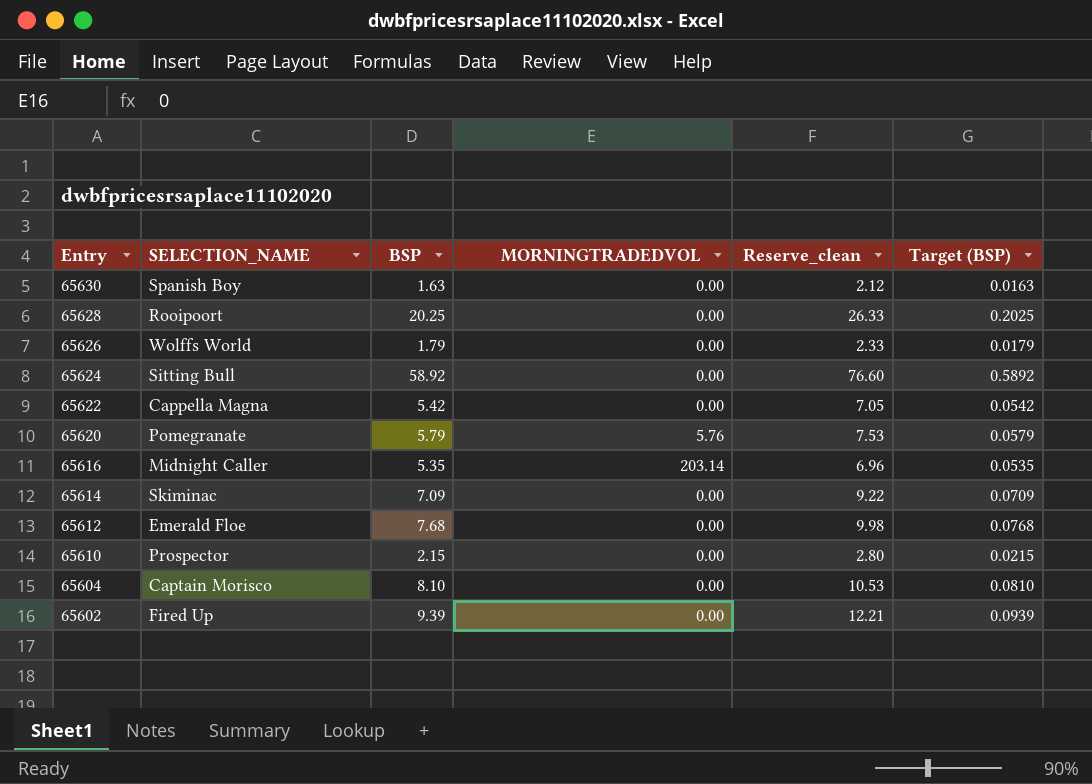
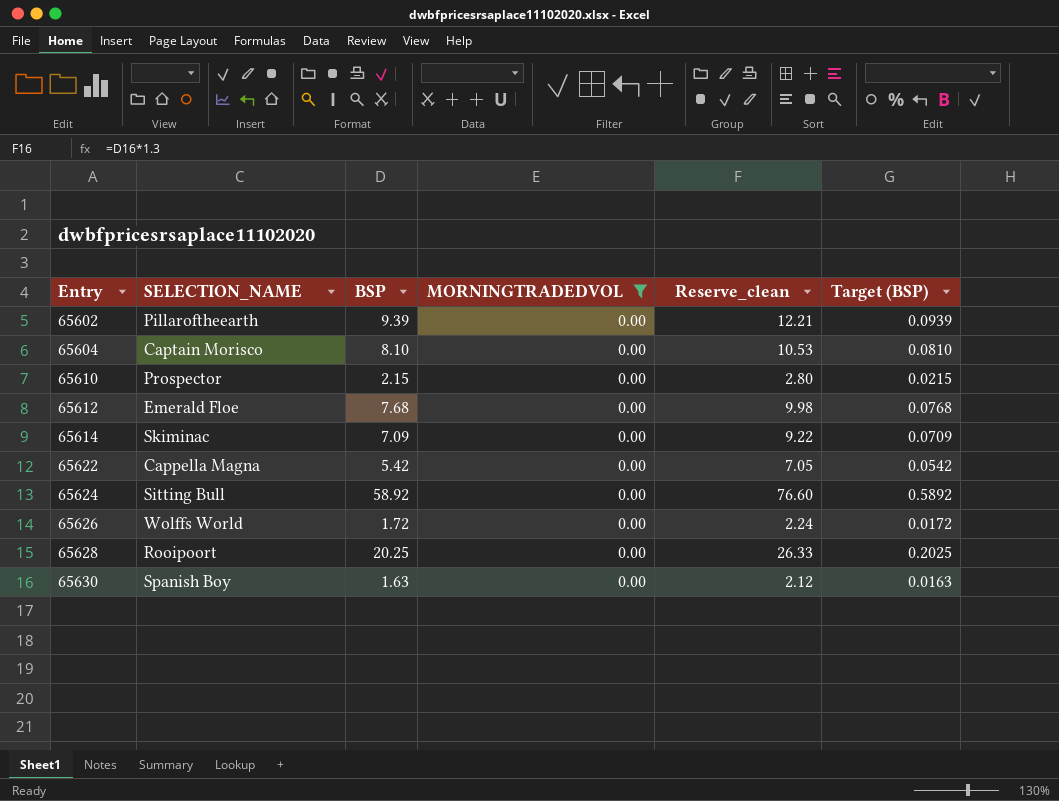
filter: none -> MORNINGTRADEDVOL = 0.00
row order: Entry descending -> Entry ascending
65602 | SELECTION_NAME: Fired Up -> Pillaroftheearth
65626 | BSP: 1.79 -> 1.72
65626 | Reserve_clean: 2.33 -> 2.24
65626 | Target (BSP): 0.0179 -> 0.0172

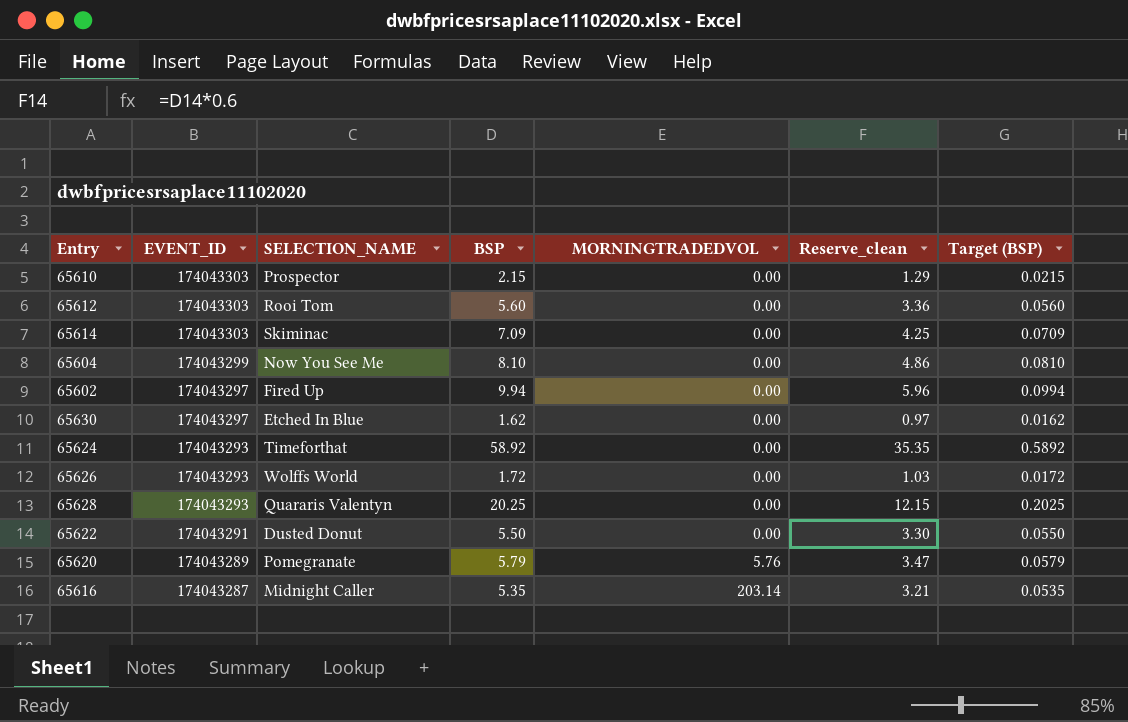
filter: MORNINGTRADEDVOL = 0.00 -> none
row order: Entry ascending -> EVENT_ID descending
column EVENT_ID | position: none -> 2
column Reserve_clean | formula: [BSP] * 1.3 -> [BSP] * 0.6
65612 | SELECTION_NAME: Emerald Floe -> Rooi Tom
65612 | BSP: 7.68 -> 5.60
65612 | Target (BSP): 0.0768 -> 0.0560
65604 | SELECTION_NAME: Captain Morisco -> Now You See Me
65602 | SELECTION_NAME: Pillaroftheearth -> Fired Up
65602 | BSP: 9.39 -> 9.94
65602 | Target (BSP): 0.0939 -> 0.0994
65630 | SELECTION_NAME: Spanish Boy -> Etched In Blue
65630 | BSP: 1.63 -> 1.62
65630 | Target (BSP): 0.0163 -> 0.0162
65624 | SELECTION_NAME: Sitting Bull -> Timeforthat
65628 | SELECTION_NAME: Rooipoort -> Quararis Valentyn
65622 | SELECTION_NAME: Cappella Magna -> Dusted Donut
65622 | BSP: 5.42 -> 5.50
65622 | Target (BSP): 0.0542 -> 0.0550

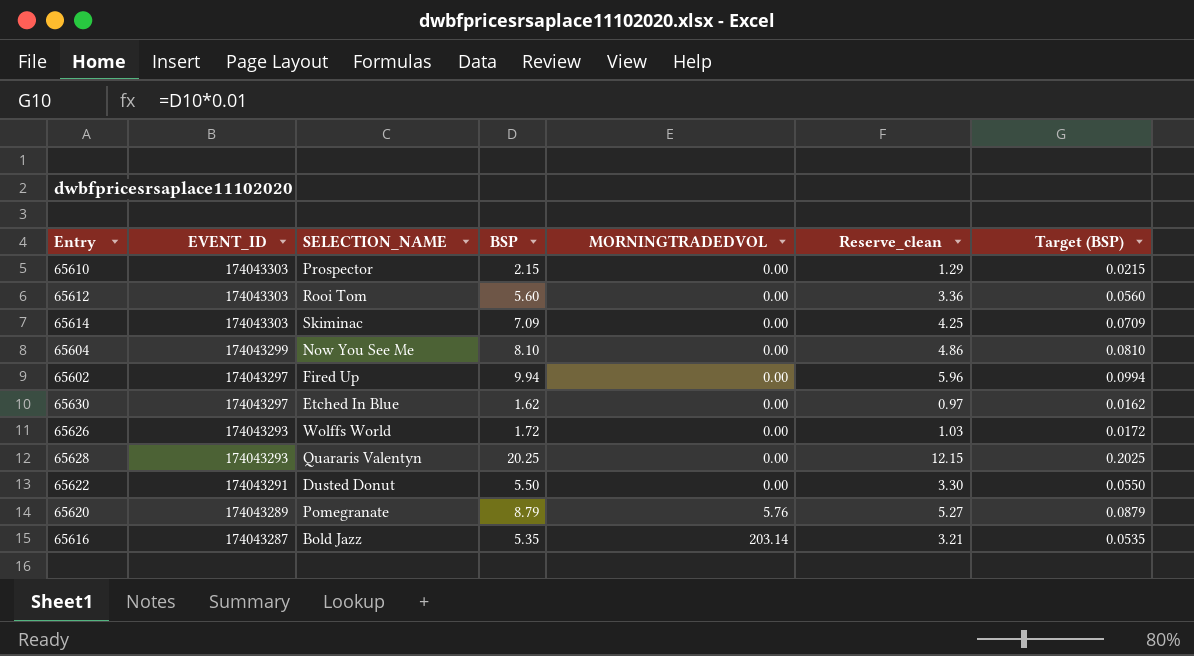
row 65624: 174043293 | Timeforthat | 58.92 | 0.00 | 35.35 | 0.5892 -> none
65620 | BSP: 5.79 -> 8.79
65620 | Reserve_clean: 3.47 -> 5.27
65620 | Target (BSP): 0.0579 -> 0.0879
65616 | SELECTION_NAME: Midnight Caller -> Bold Jazz

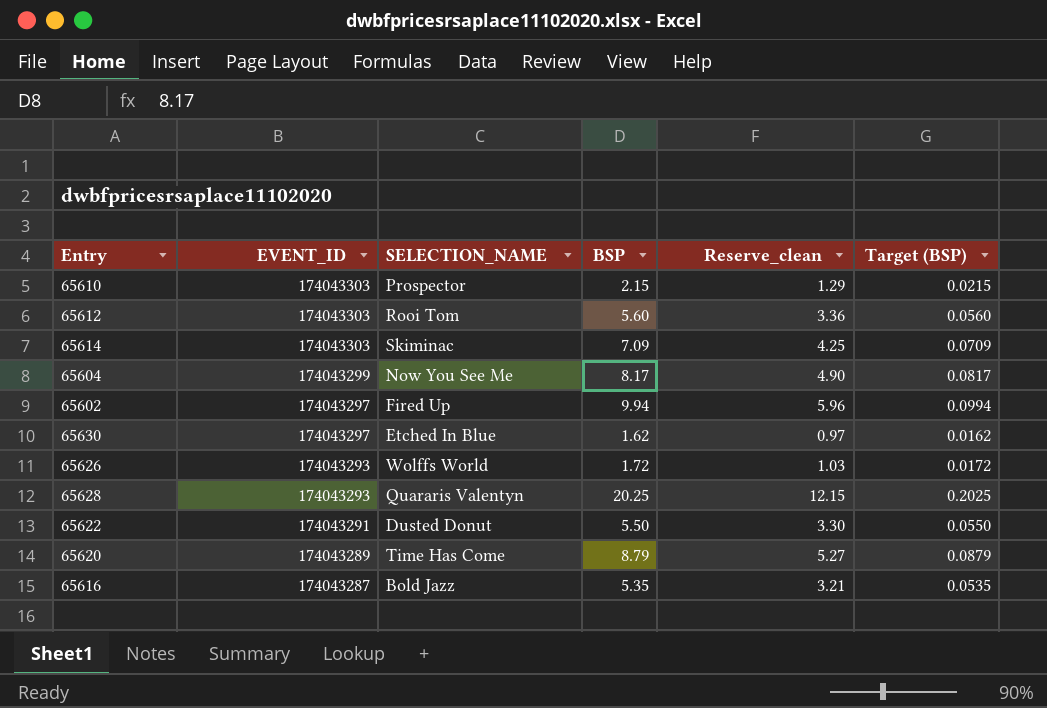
column MORNINGTRADEDVOL | position: 5 -> none
65604 | BSP: 8.10 -> 8.17
65604 | Reserve_clean: 4.86 -> 4.90
65604 | Target (BSP): 0.0810 -> 0.0817
65620 | SELECTION_NAME: Pomegranate -> Time Has Come

